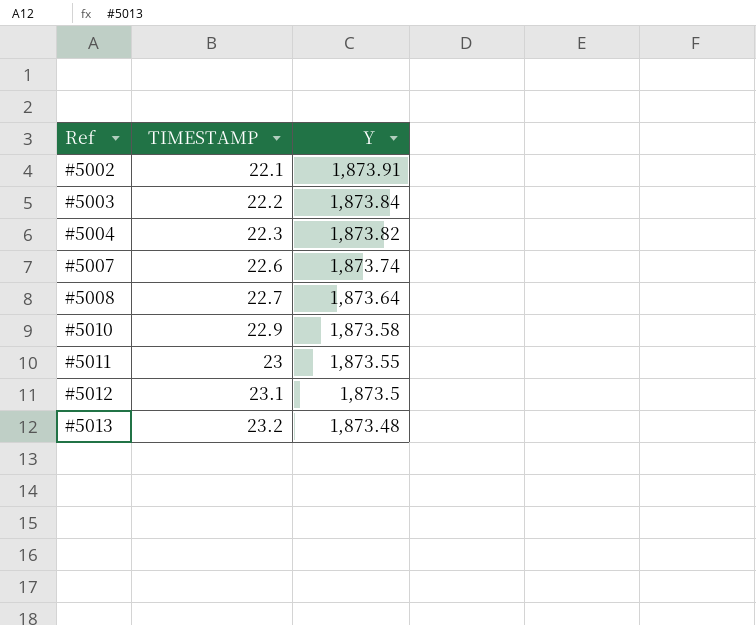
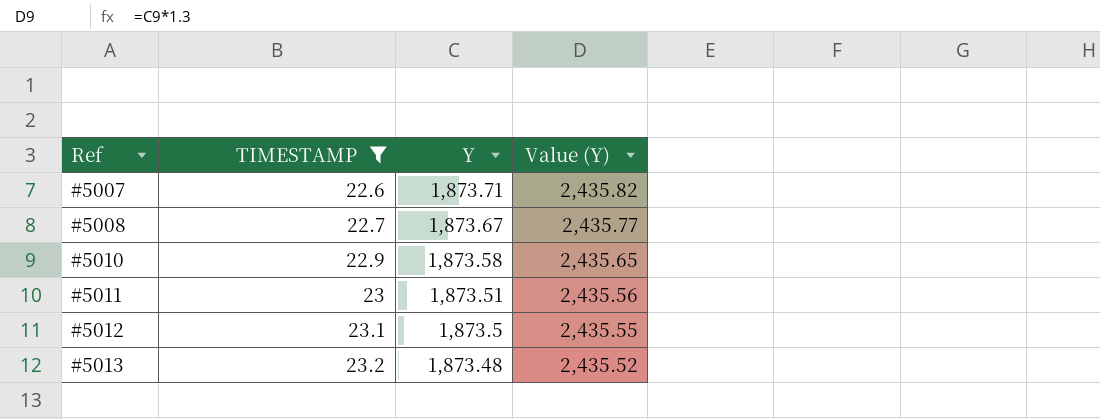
filter: none -> TIMESTAMP >= 22.6
column Value (Y) | formula: none -> [Y] * 1.3
#5007 | Y: 1,873.74 -> 1,873.71
#5008 | Y: 1,873.64 -> 1,873.67
#5011 | Y: 1,873.55 -> 1,873.51

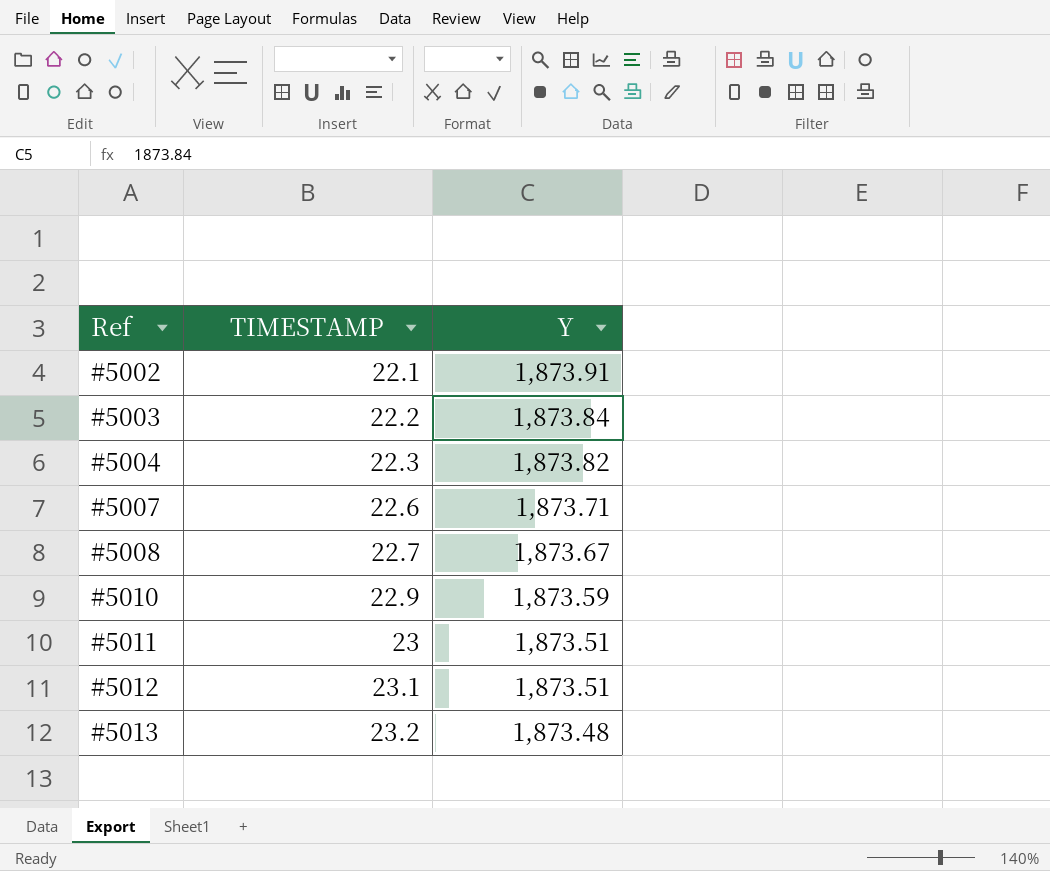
filter: TIMESTAMP >= 22.6 -> none
column Value (Y) | formula: [Y] * 1.3 -> none
#5010 | Y: 1,873.58 -> 1,873.59
#5012 | Y: 1,873.5 -> 1,873.51

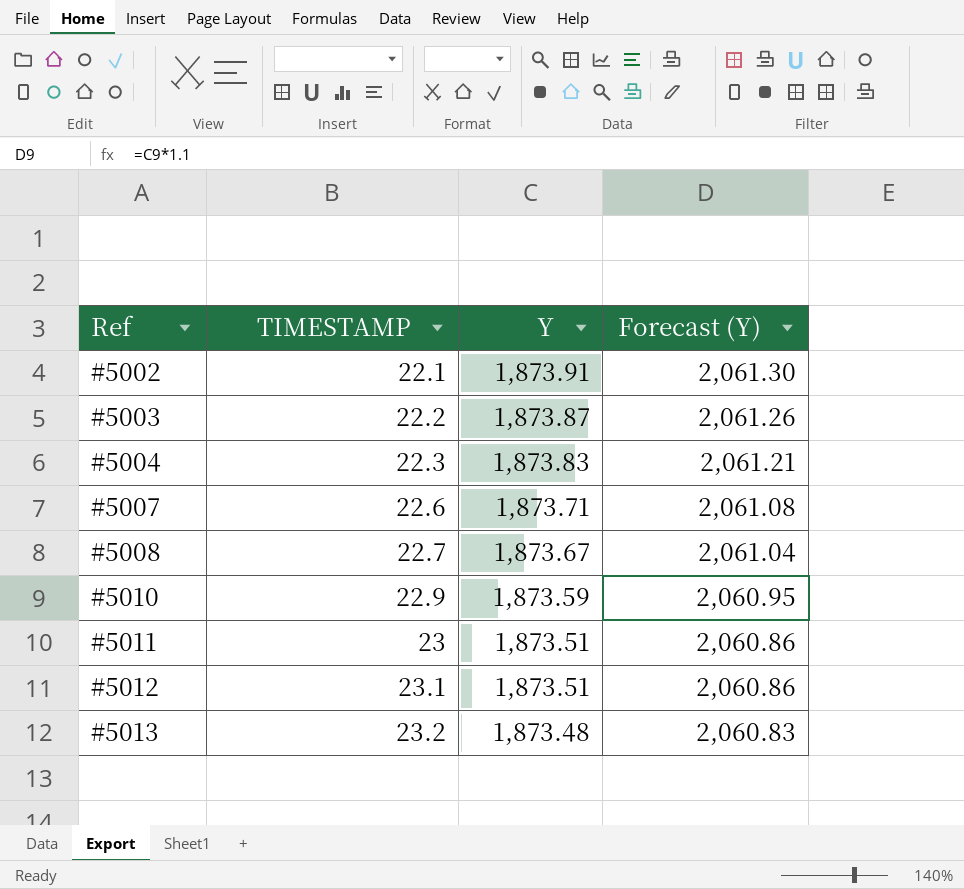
column Forecast (Y) | formula: none -> [Y] * 1.1
#5003 | Y: 1,873.84 -> 1,873.87
#5004 | Y: 1,873.82 -> 1,873.83

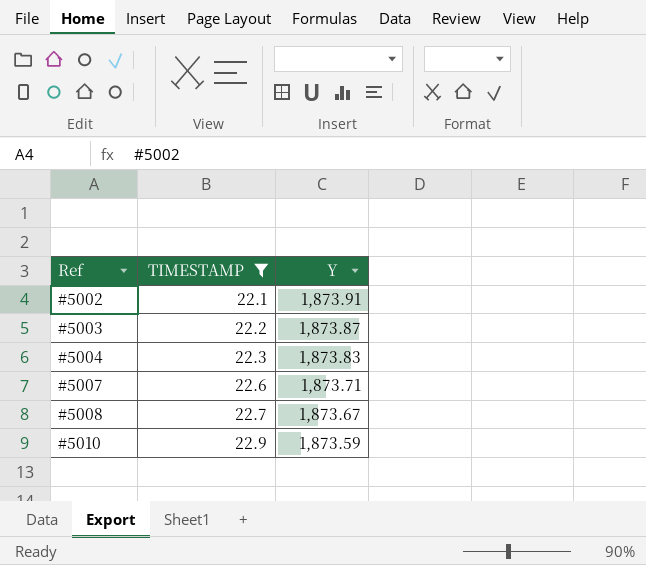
filter: none -> TIMESTAMP <= 22.9
column Forecast (Y) | formula: [Y] * 1.1 -> none

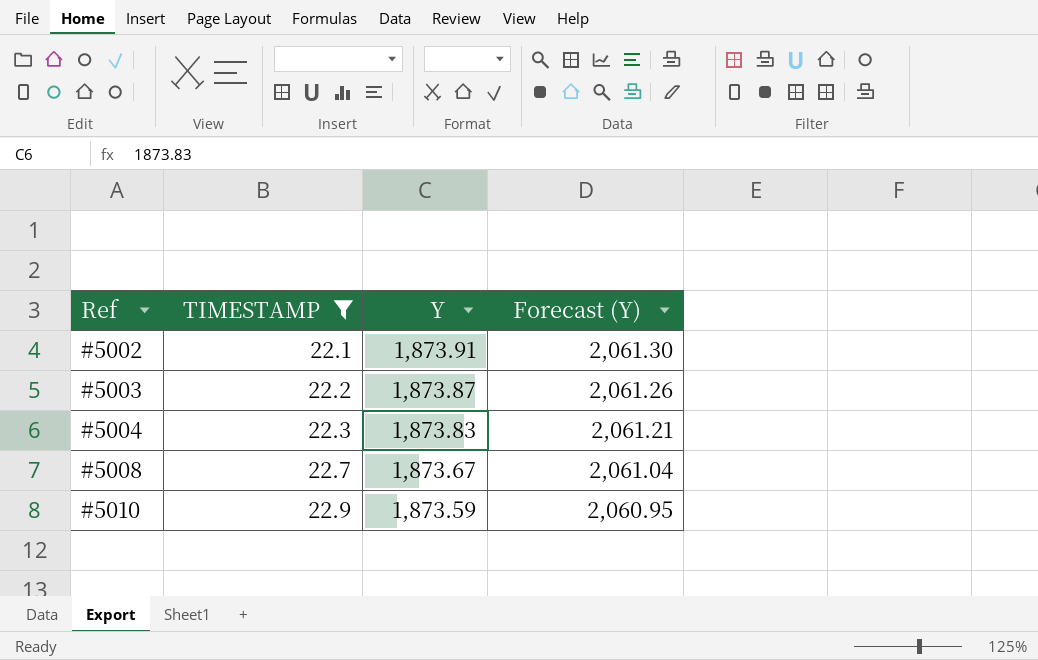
column Forecast (Y) | formula: none -> [Y] * 1.1
row #5007: 22.6 | 1,873.71 -> none

